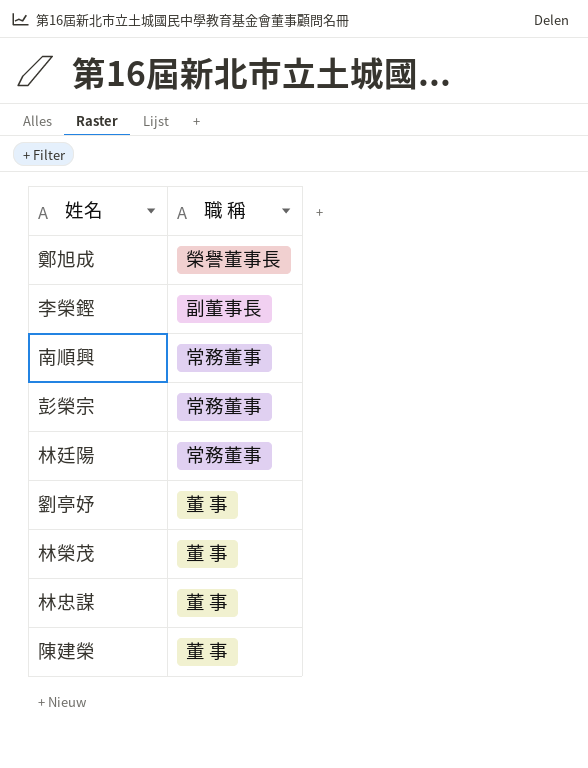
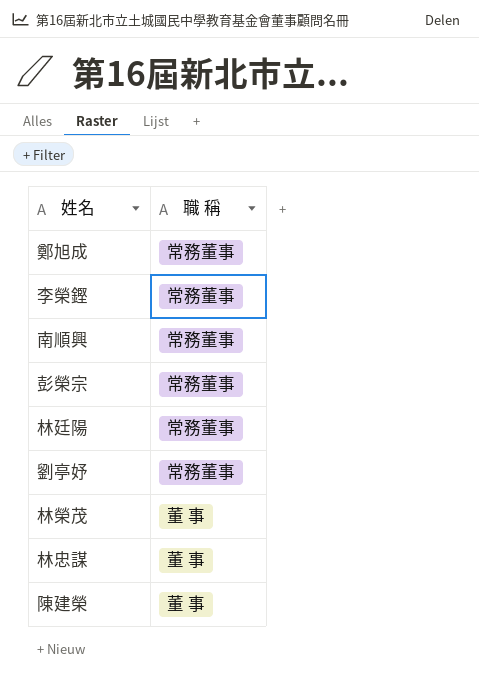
鄭旭成 | 職 稱: 榮譽董事長 -> 常務董事
李榮鏗 | 職 稱: 副董事長 -> 常務董事
劉亭妤 | 職 稱: 董 事 -> 常務董事

